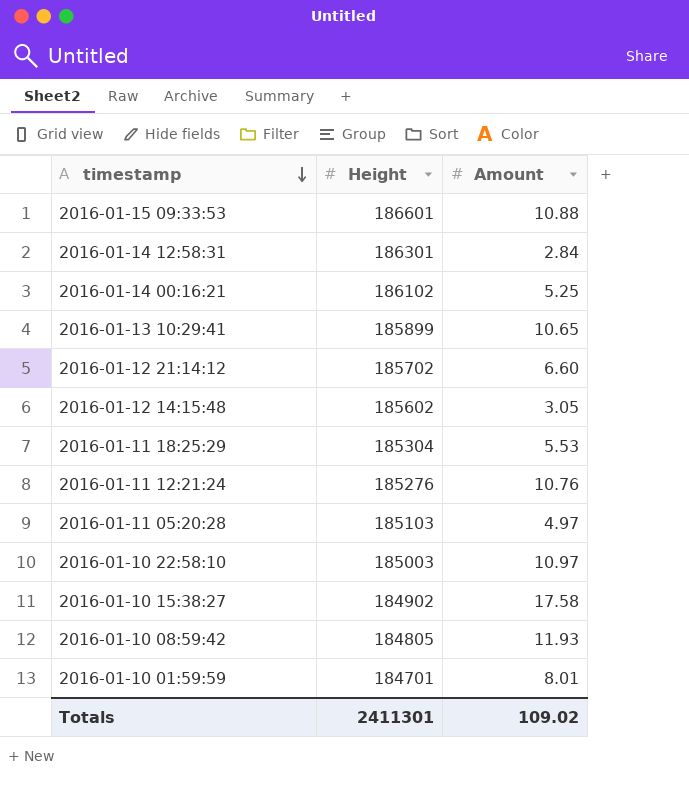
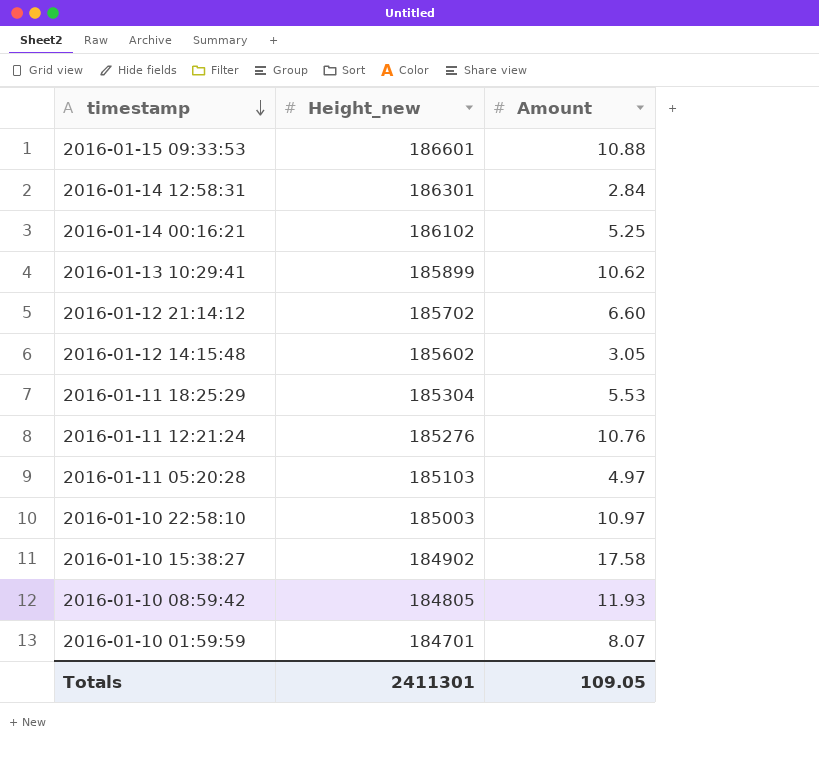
column name: Height -> Height_new
2016-01-13 10:29:41 | Amount: 10.65 -> 10.62
2016-01-10 01:59:59 | Amount: 8.01 -> 8.07
Totals | Amount: 109.02 -> 109.05

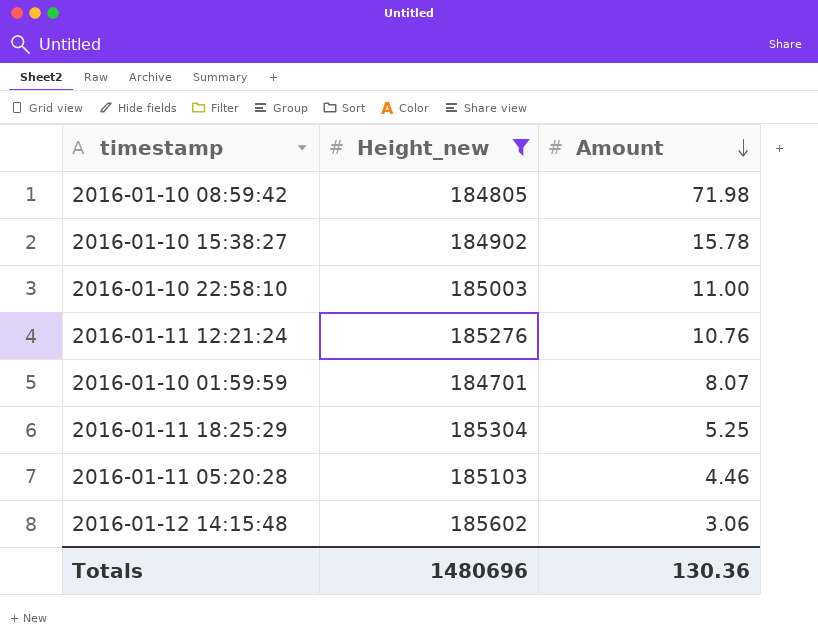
filter: none -> Height_new <= 185602
row order: timestamp descending -> Amount descending
2016-01-10 08:59:42 | Amount: 11.93 -> 71.98
2016-01-10 15:38:27 | Amount: 17.58 -> 15.78
2016-01-10 22:58:10 | Amount: 10.97 -> 11.00
2016-01-11 18:25:29 | Amount: 5.53 -> 5.25
2016-01-11 05:20:28 | Amount: 4.97 -> 4.46
2016-01-12 14:15:48 | Amount: 3.05 -> 3.06
Totals | Height_new: 2411301 -> 1480696
Totals | Amount: 109.05 -> 130.36

